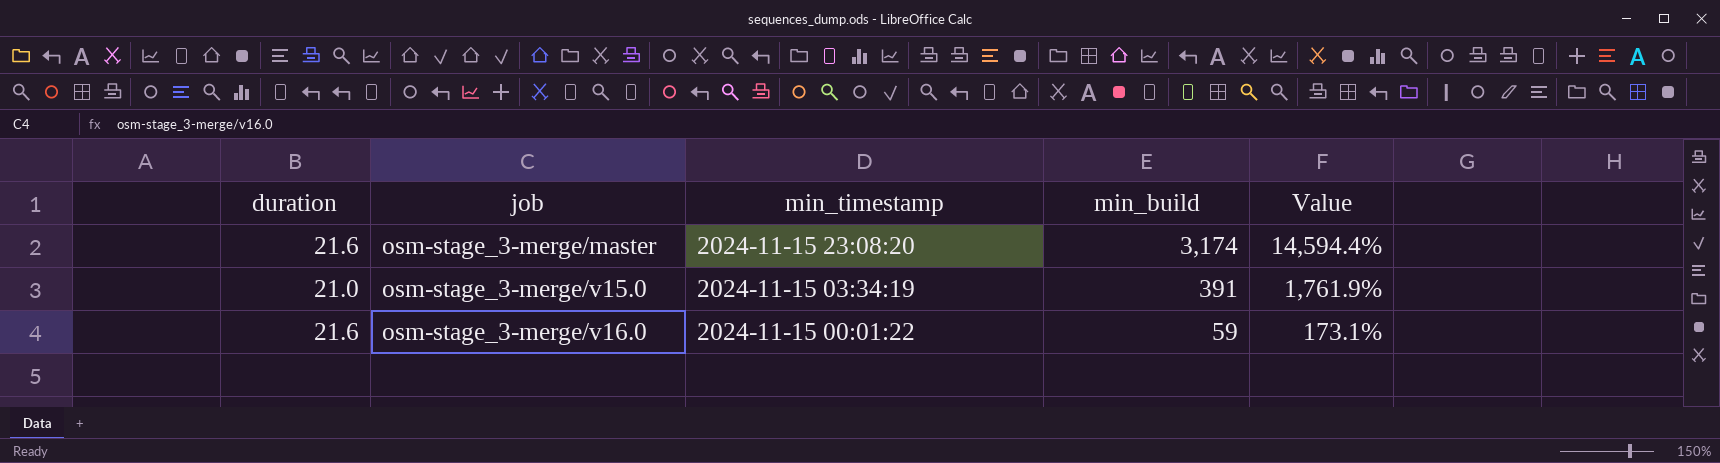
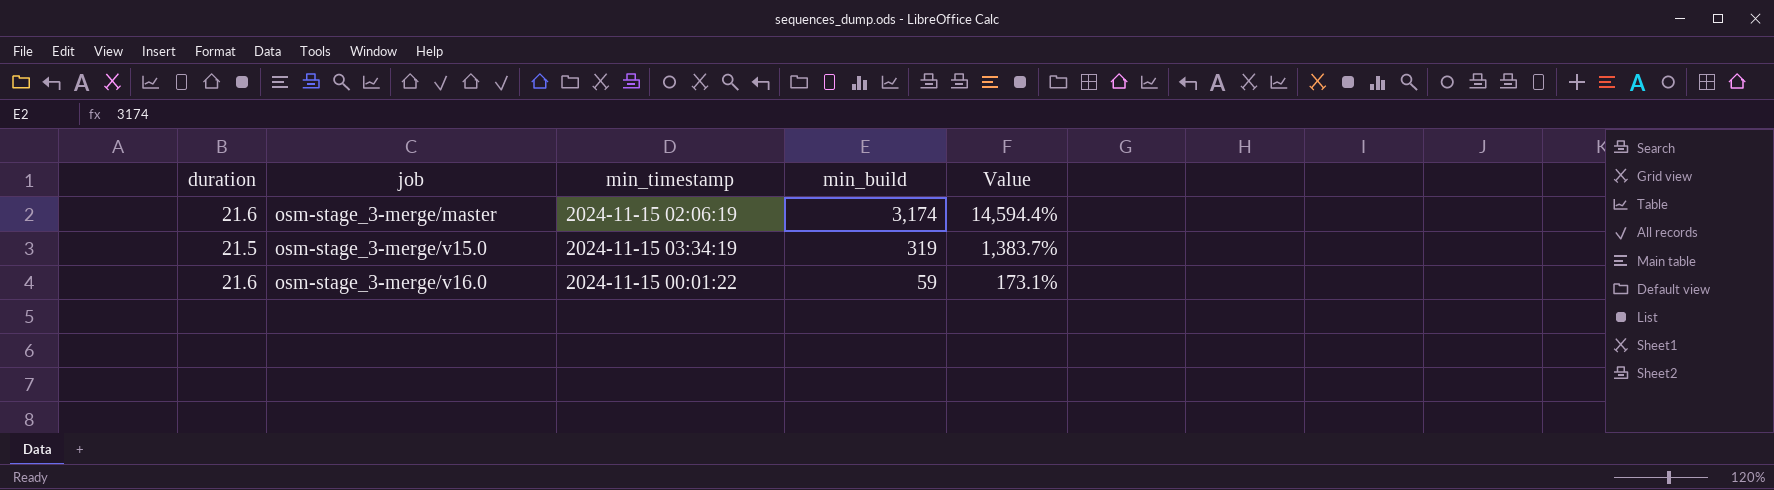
osm-stage_3-merge/master | min_timestamp: 2024-11-15 23:08:20 -> 2024-11-15 02:06:19
osm-stage_3-merge/v15.0 | duration: 21.0 -> 21.5
osm-stage_3-merge/v15.0 | min_build: 391 -> 319
osm-stage_3-merge/v15.0 | Value: 1,761.9% -> 1,383.7%

